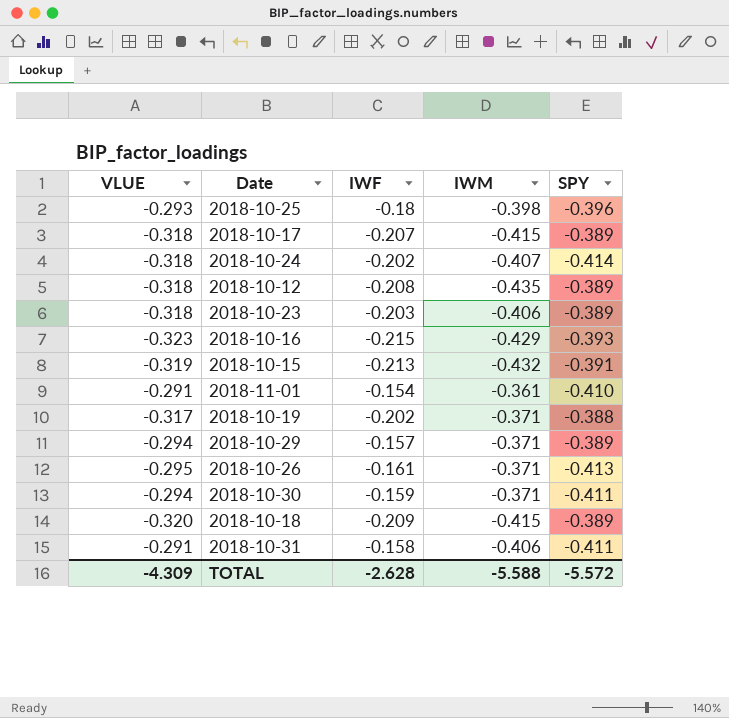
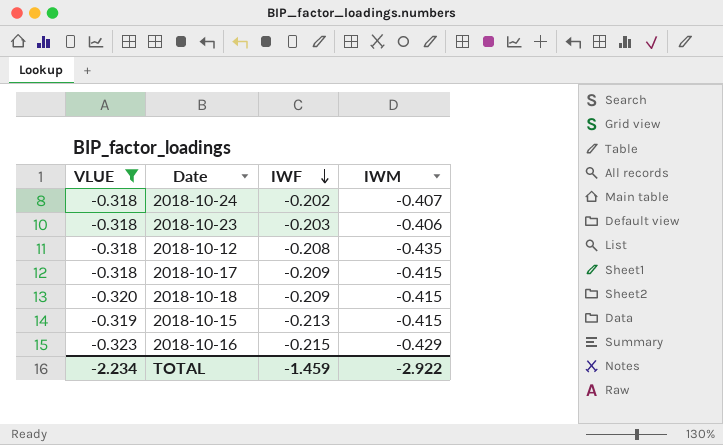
filter: none -> VLUE <= -0.318
row order: none -> IWF descending
column SPY | position: 5 -> none
2018-10-17 | IWF: -0.207 -> -0.209
2018-10-15 | IWM: -0.432 -> -0.415
TOTAL | VLUE: -4.309 -> -2.234
TOTAL | IWF: -2.628 -> -1.459
TOTAL | IWM: -5.588 -> -2.922

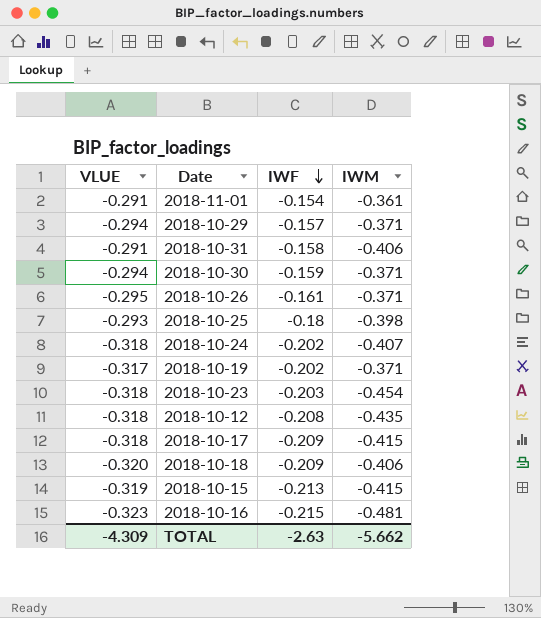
filter: VLUE <= -0.318 -> none
2018-10-23 | IWM: -0.406 -> -0.454
2018-10-18 | IWM: -0.415 -> -0.406
2018-10-16 | IWM: -0.429 -> -0.481
TOTAL | VLUE: -2.234 -> -4.309
TOTAL | IWF: -1.459 -> -2.63
TOTAL | IWM: -2.922 -> -5.662

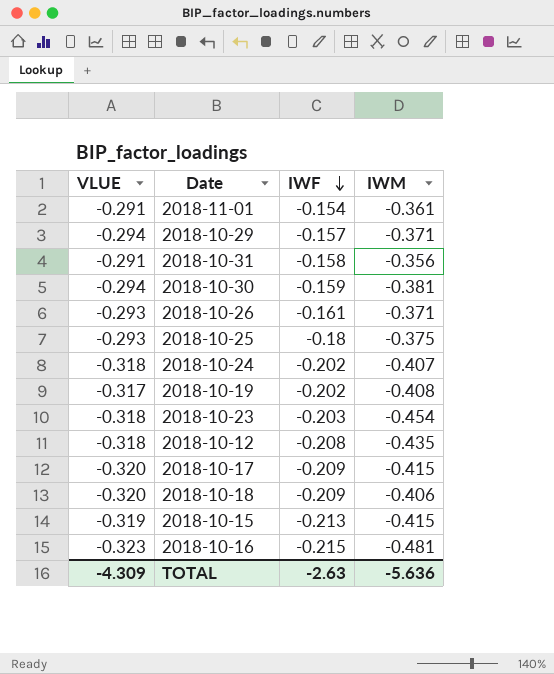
2018-10-31 | IWM: -0.406 -> -0.356
2018-10-30 | IWM: -0.371 -> -0.381
2018-10-26 | VLUE: -0.295 -> -0.293
2018-10-25 | IWM: -0.398 -> -0.375
2018-10-19 | IWM: -0.371 -> -0.408
2018-10-17 | VLUE: -0.318 -> -0.320
TOTAL | IWM: -5.662 -> -5.636

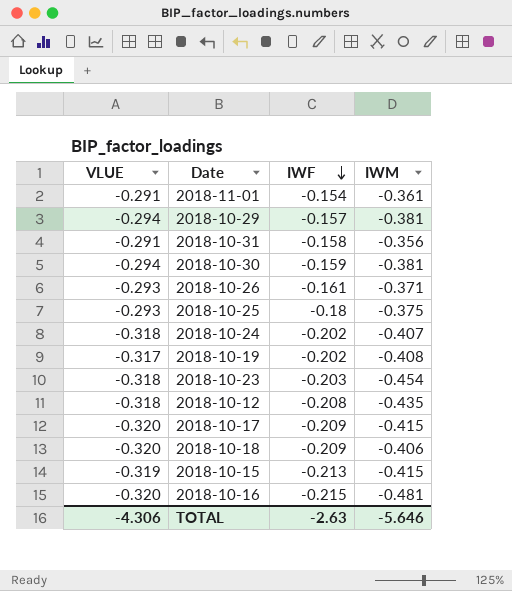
2018-10-29 | IWM: -0.371 -> -0.381
2018-10-16 | VLUE: -0.323 -> -0.320
TOTAL | VLUE: -4.309 -> -4.306
TOTAL | IWM: -5.636 -> -5.646

